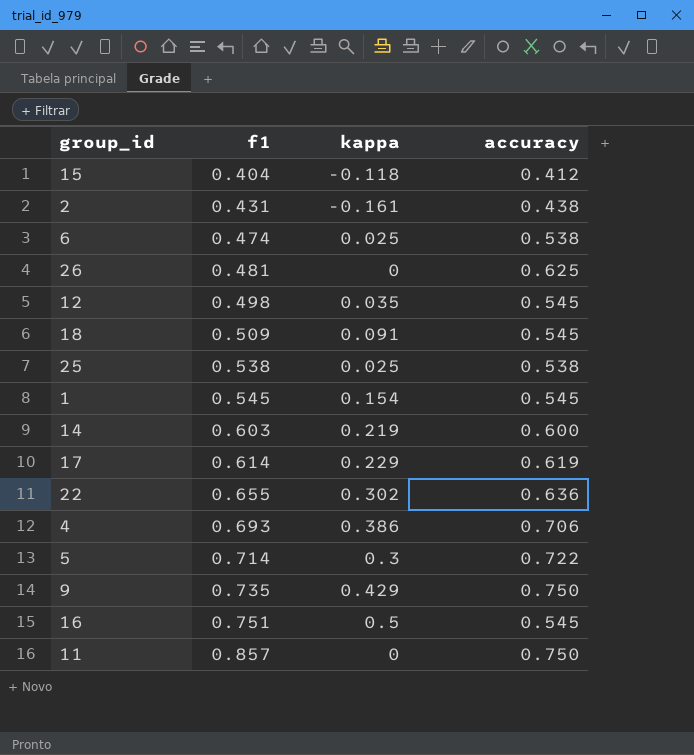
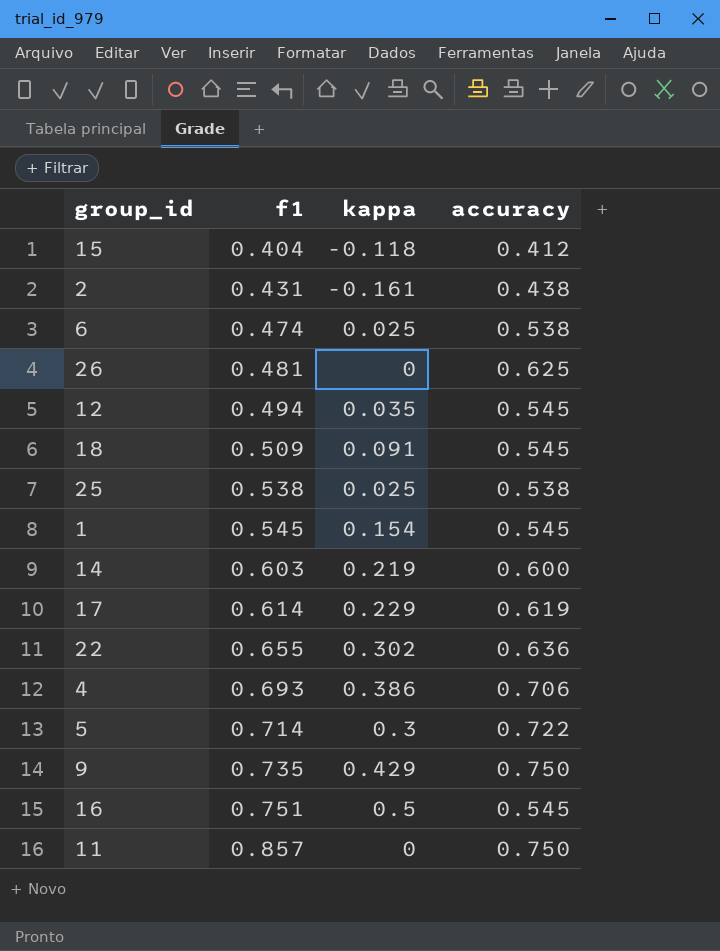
12 | f1: 0.498 -> 0.494

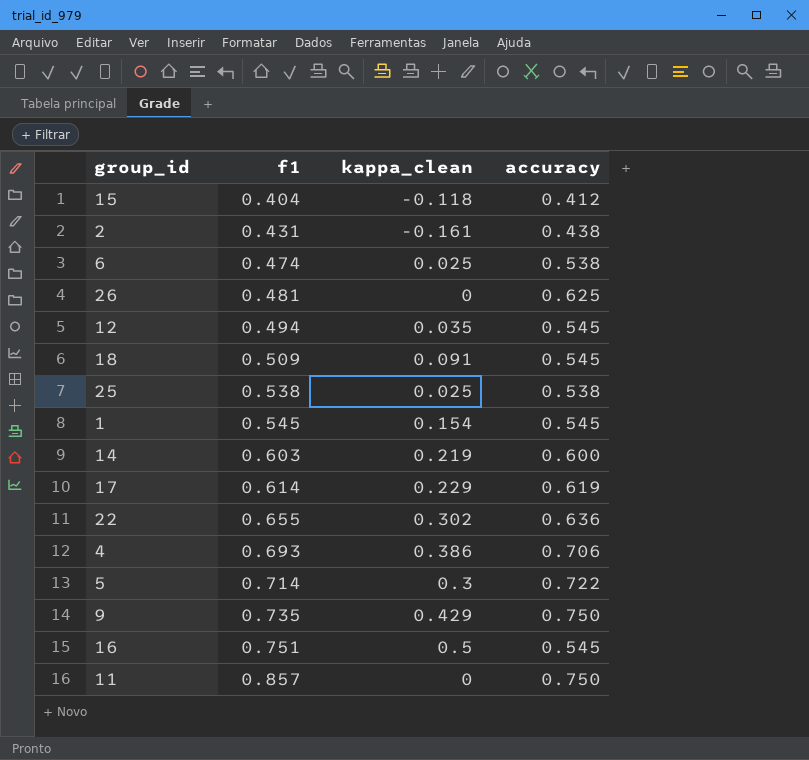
column name: kappa -> kappa_clean

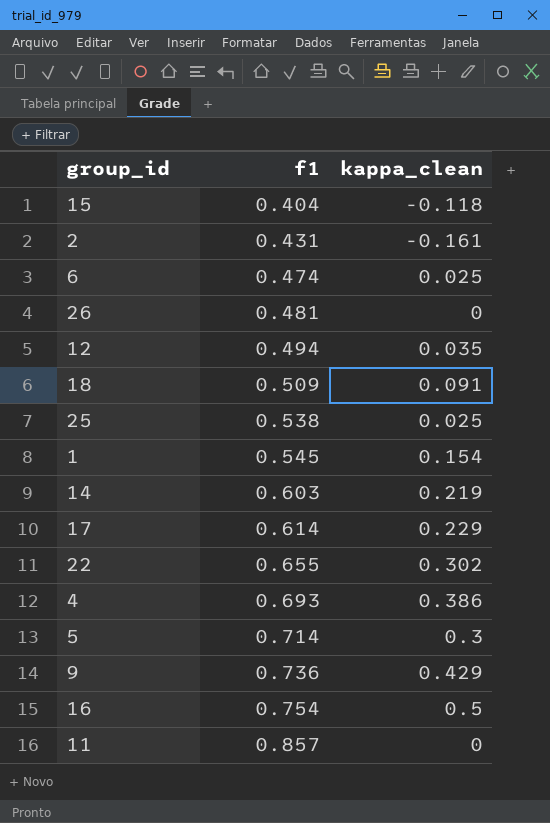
column accuracy | position: 4 -> none
9 | f1: 0.735 -> 0.736
16 | f1: 0.751 -> 0.754

